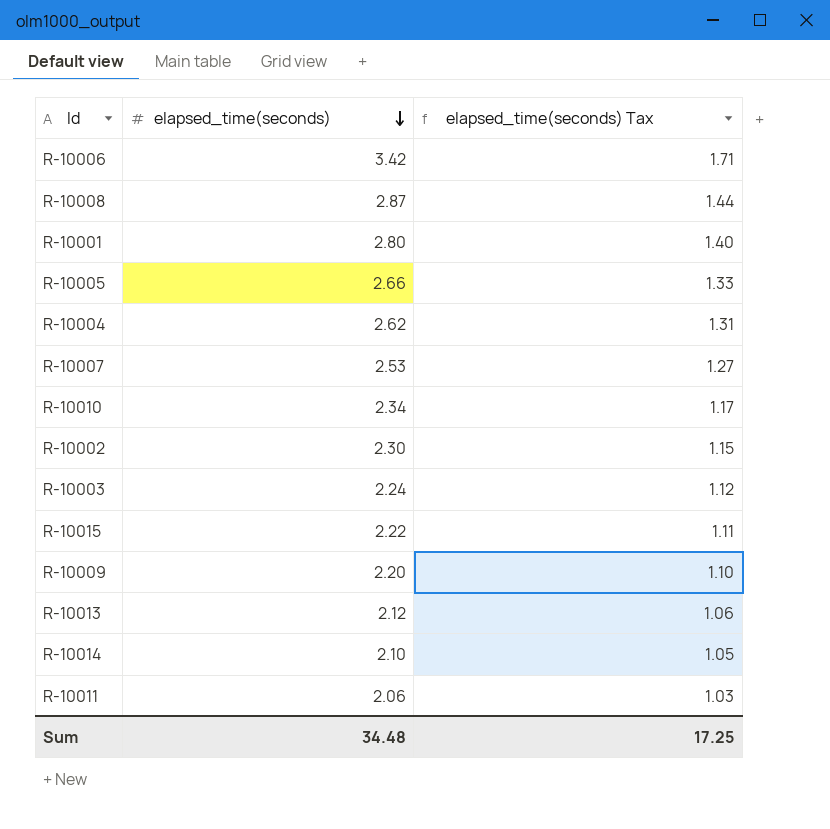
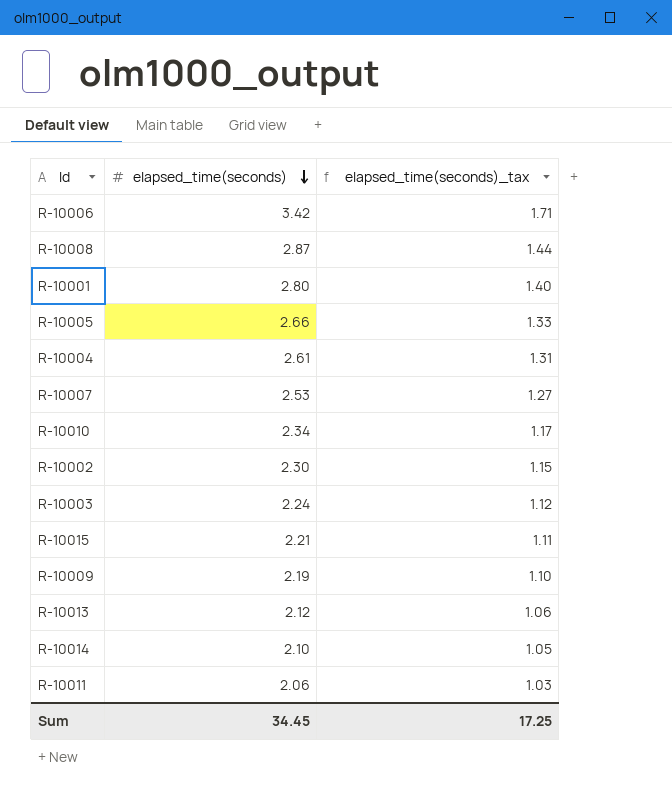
column name: elapsed_time(seconds) Tax -> elapsed_time(seconds)_tax
R-10004 | elapsed_time(seconds): 2.62 -> 2.61
R-10015 | elapsed_time(seconds): 2.22 -> 2.21
R-10009 | elapsed_time(seconds): 2.20 -> 2.19
Sum | elapsed_time(seconds): 34.48 -> 34.45

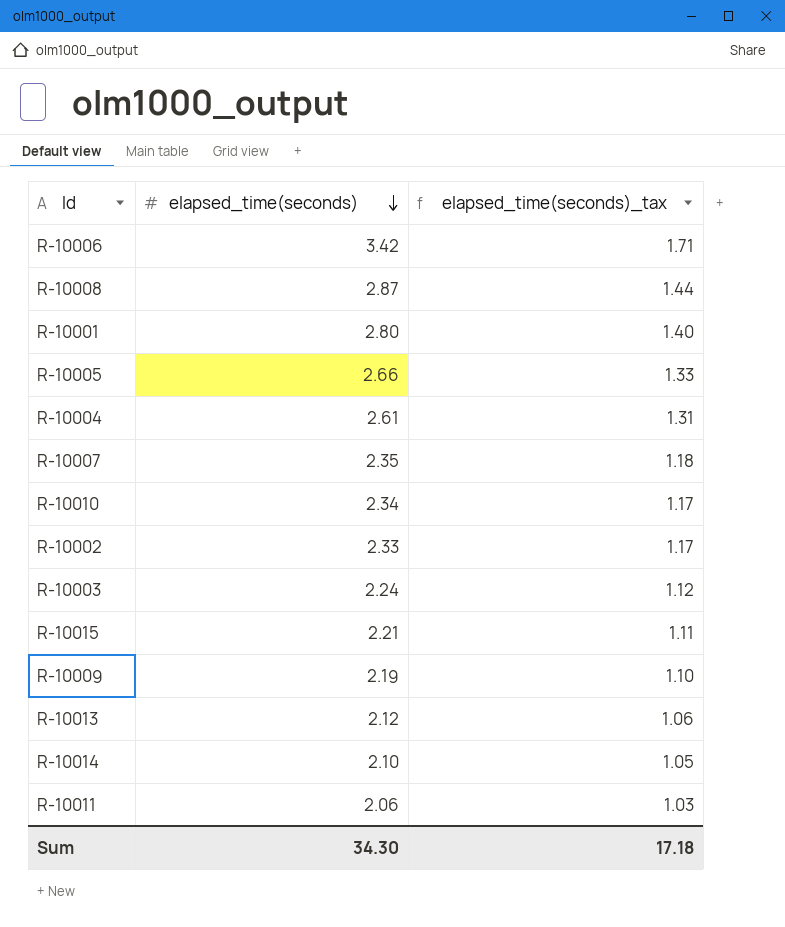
R-10007 | elapsed_time(seconds): 2.53 -> 2.35
R-10007 | elapsed_time(seconds)_tax: 1.27 -> 1.18
R-10002 | elapsed_time(seconds): 2.30 -> 2.33
R-10002 | elapsed_time(seconds)_tax: 1.15 -> 1.17
Sum | elapsed_time(seconds): 34.45 -> 34.30
Sum | elapsed_time(seconds)_tax: 17.25 -> 17.18

